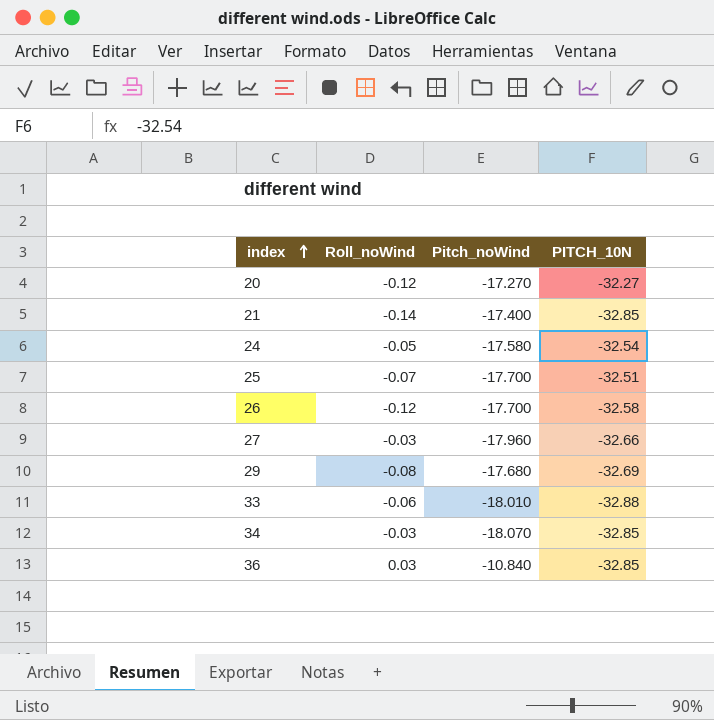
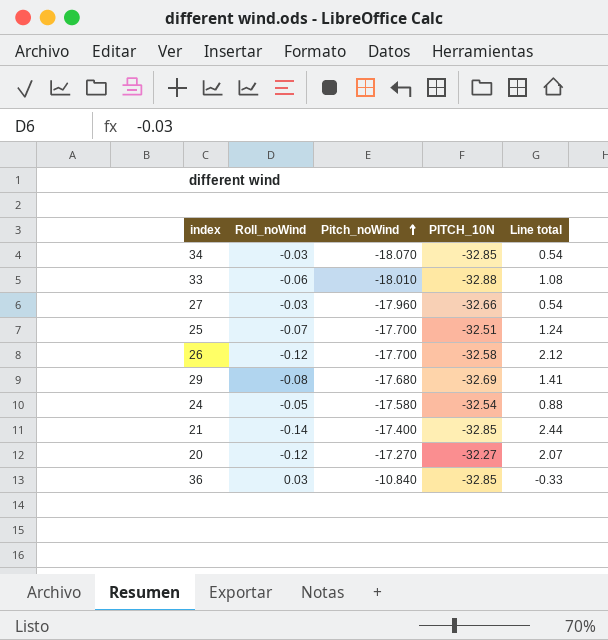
row order: index ascending -> Pitch_noWind ascending
column Line total | formula: none -> [Roll_noWind] * [Pitch_noWind]

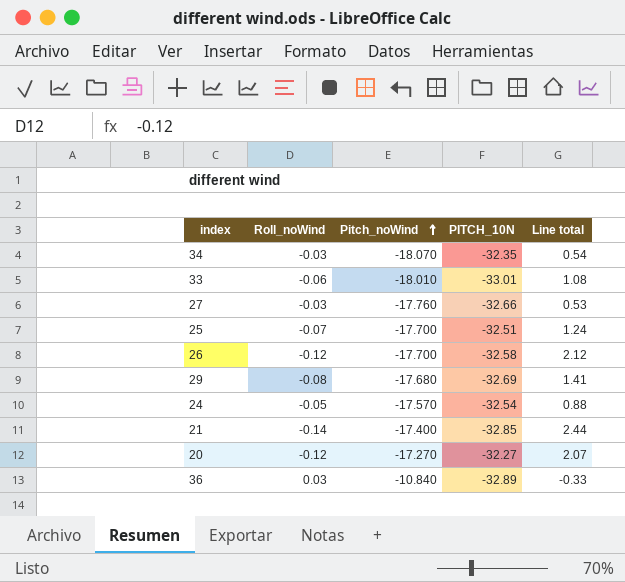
34 | PITCH_10N: -32.85 -> -32.35
33 | PITCH_10N: -32.88 -> -33.01
27 | Pitch_noWind: -17.960 -> -17.760
27 | Line total: 0.54 -> 0.53
24 | Pitch_noWind: -17.580 -> -17.570
36 | PITCH_10N: -32.85 -> -32.89

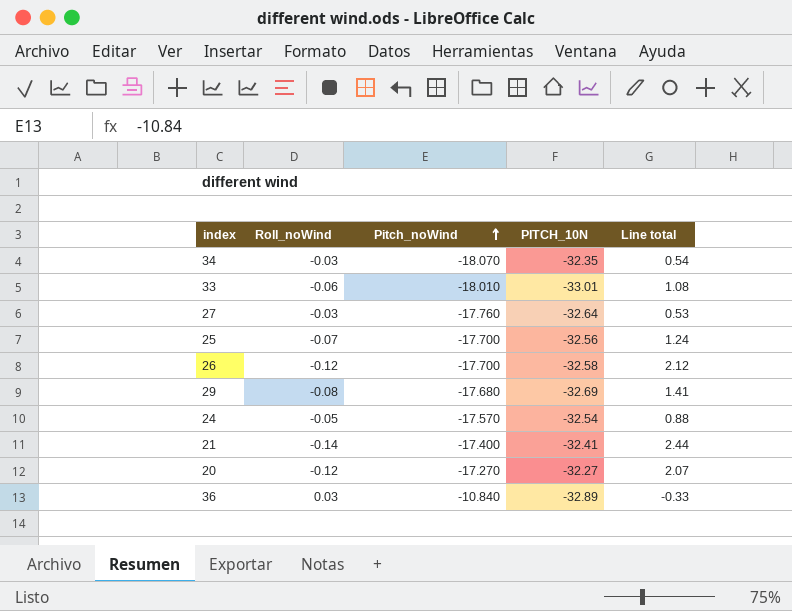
27 | PITCH_10N: -32.66 -> -32.64
25 | PITCH_10N: -32.51 -> -32.56
21 | PITCH_10N: -32.85 -> -32.41

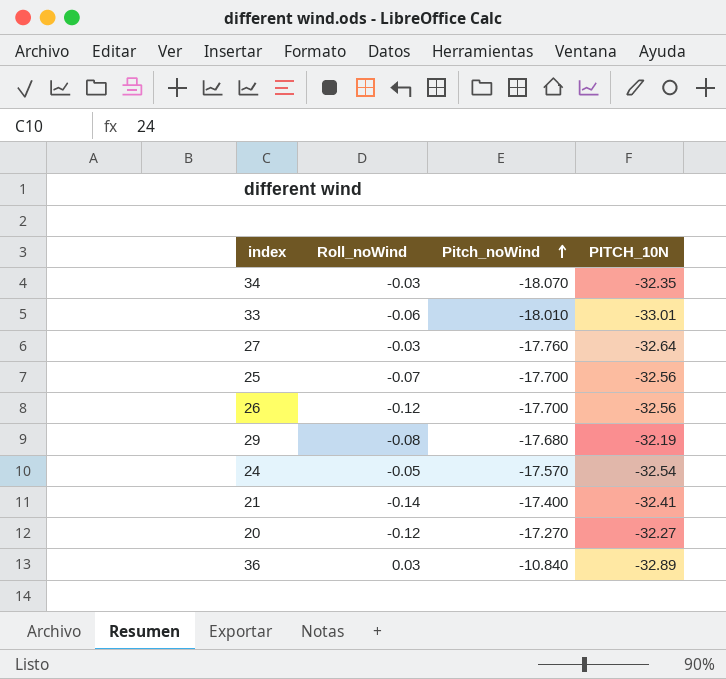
column Line total | formula: [Roll_noWind] * [Pitch_noWind] -> none
26 | PITCH_10N: -32.58 -> -32.56
29 | PITCH_10N: -32.69 -> -32.19

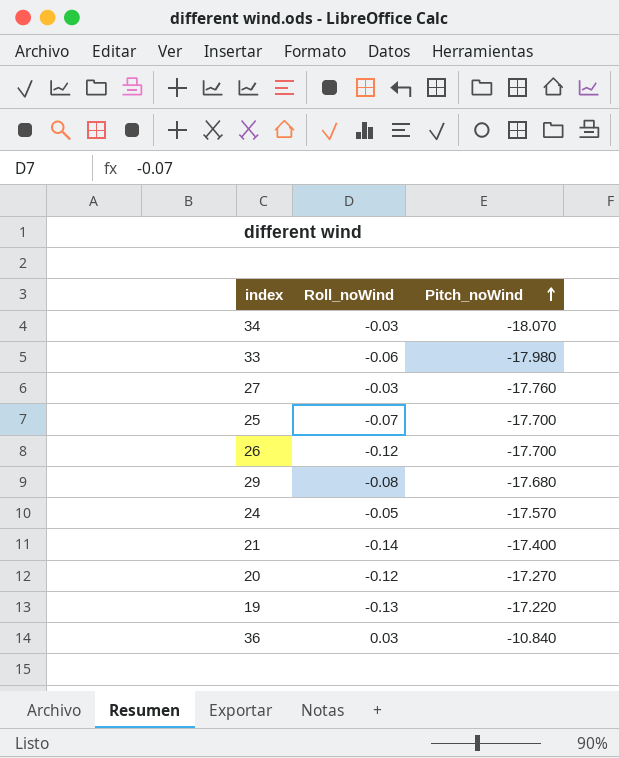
column PITCH_10N | position: 4 -> none
33 | Pitch_noWind: -18.010 -> -17.980
row 19: none -> -0.13 | -17.220

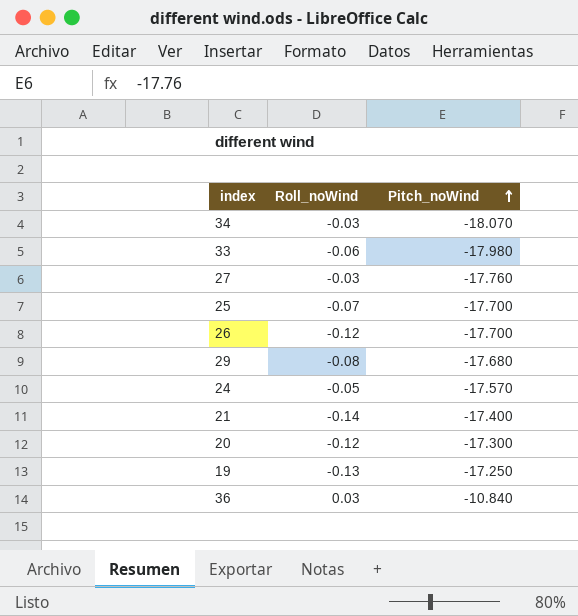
20 | Pitch_noWind: -17.270 -> -17.300
19 | Pitch_noWind: -17.220 -> -17.250

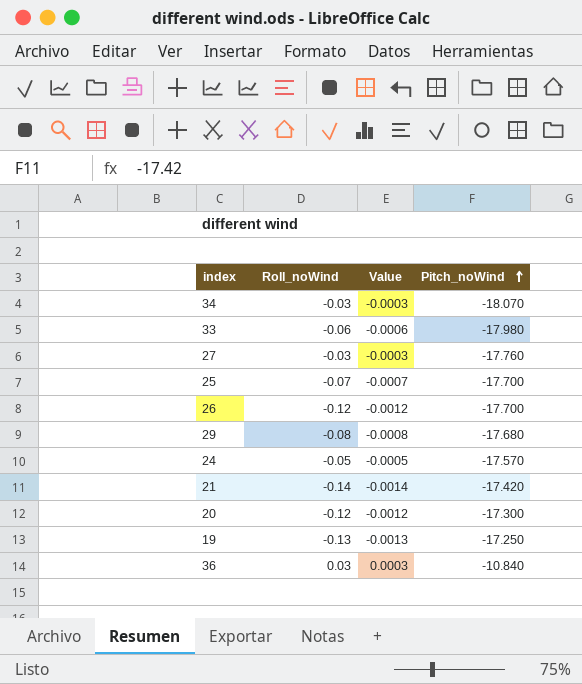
column Value | formula: none -> [Roll_noWind] * 0.01
21 | Pitch_noWind: -17.400 -> -17.420

